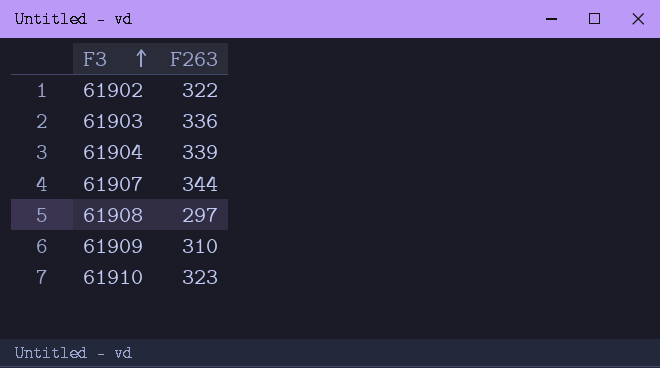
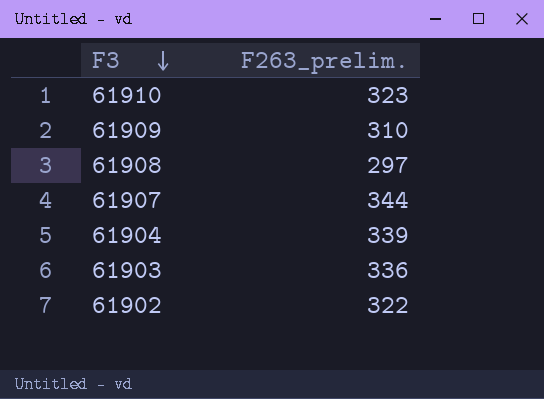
row order: F3 ascending -> F3 descending
column name: F263 -> F263_prelim.

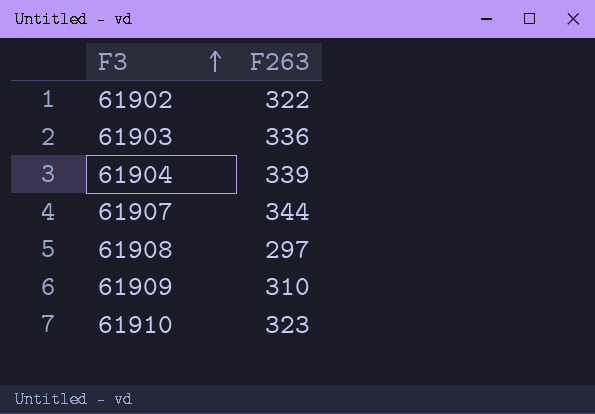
row order: F3 descending -> F3 ascending
column name: F263_prelim. -> F263

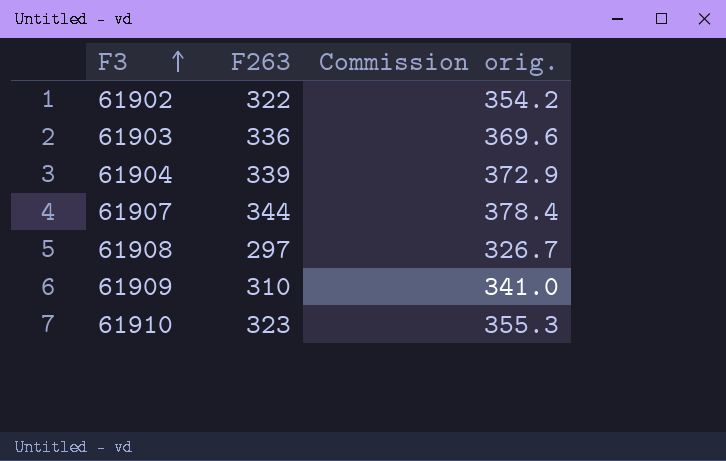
column Commission orig. | formula: none -> [F263] * 1.1

